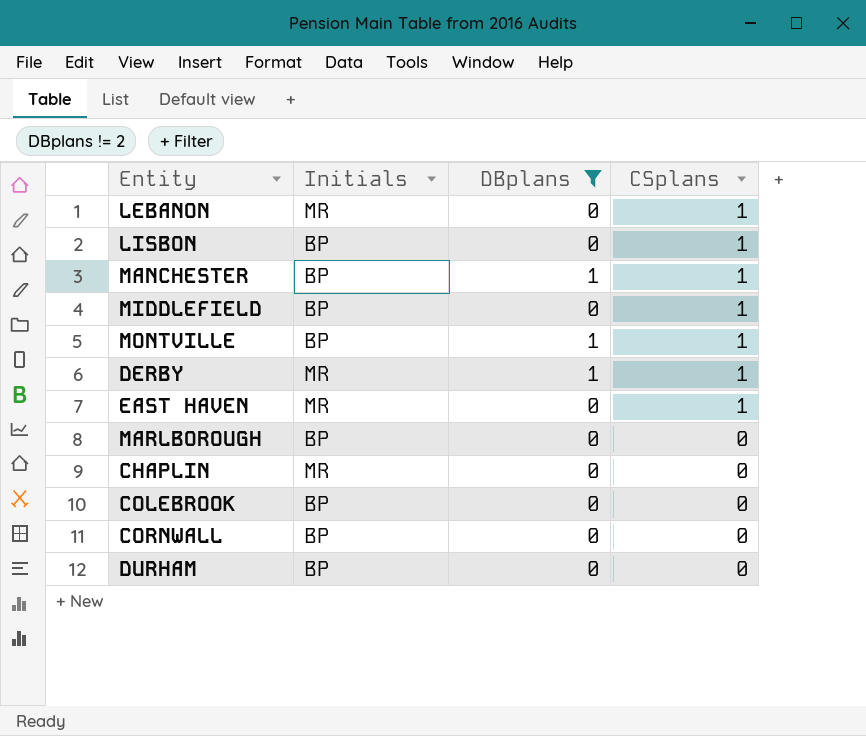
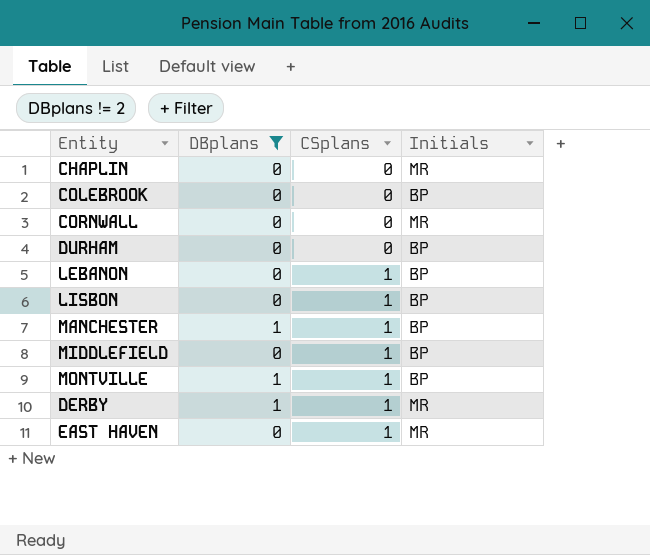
row order: CSplans descending -> CSplans ascending
column Initials | position: 2 -> 4
row MARLBOROUGH: BP | 0 | 0 -> none
CORNWALL | Initials: BP -> MR
LEBANON | Initials: MR -> BP

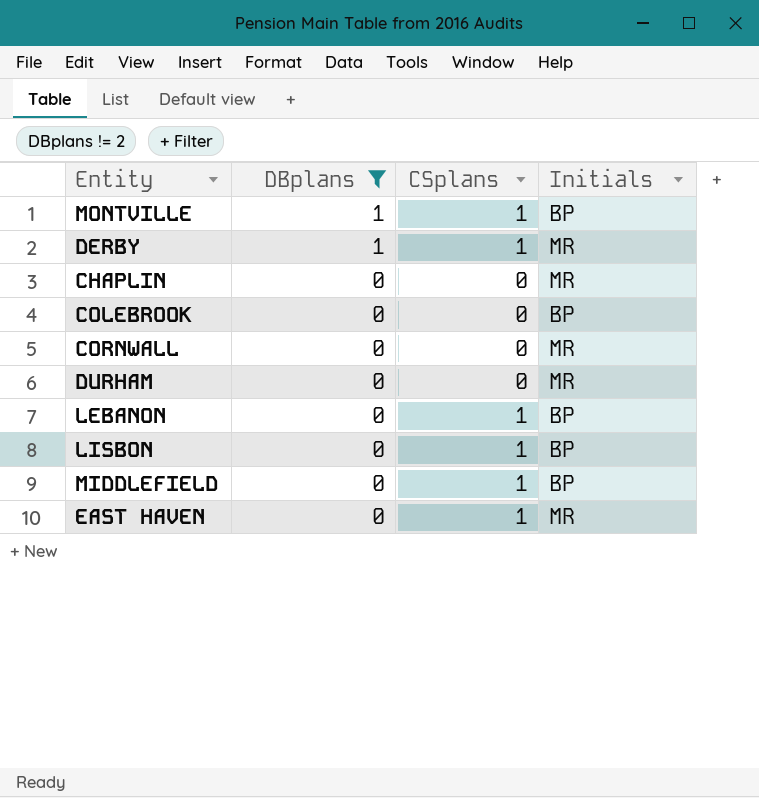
row order: CSplans ascending -> DBplans descending
row MANCHESTER: 1 | 1 | BP -> none
DURHAM | Initials: BP -> MR

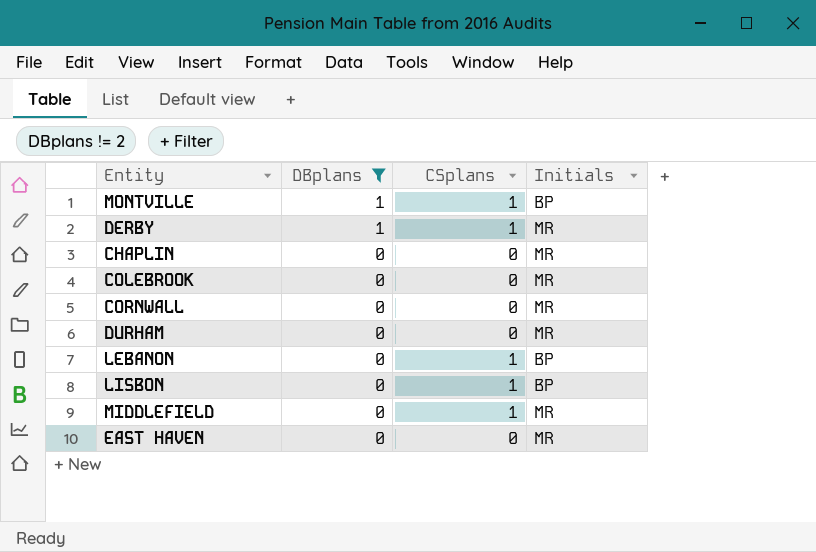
COLEBROOK | Initials: BP -> MR
MIDDLEFIELD | Initials: BP -> MR
EAST HAVEN | CSplans: 1 -> 0

